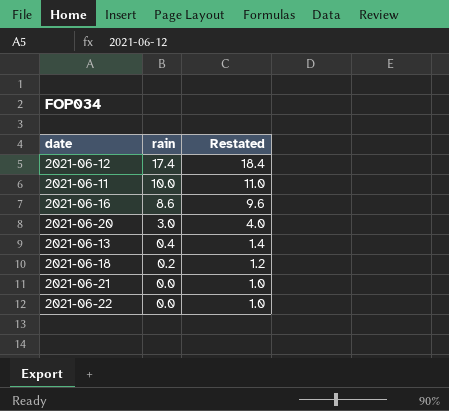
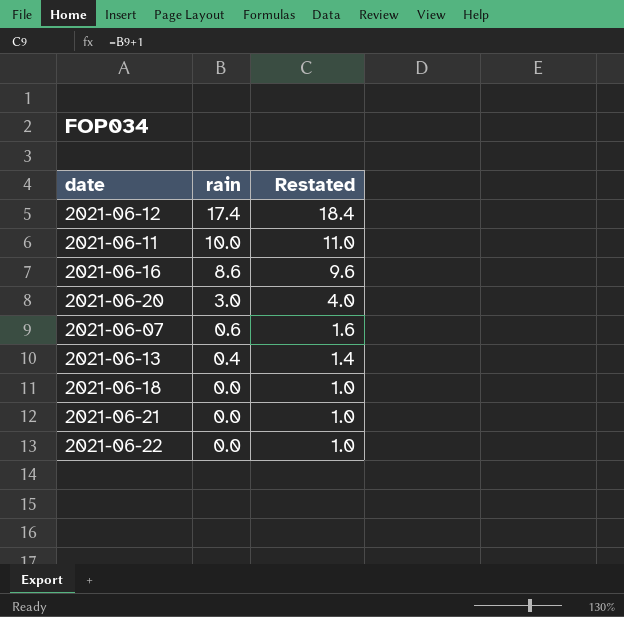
row 2021-06-07: none -> 0.6 | 1.6
2021-06-18 | rain: 0.2 -> 0.0
2021-06-18 | Restated: 1.2 -> 1.0

